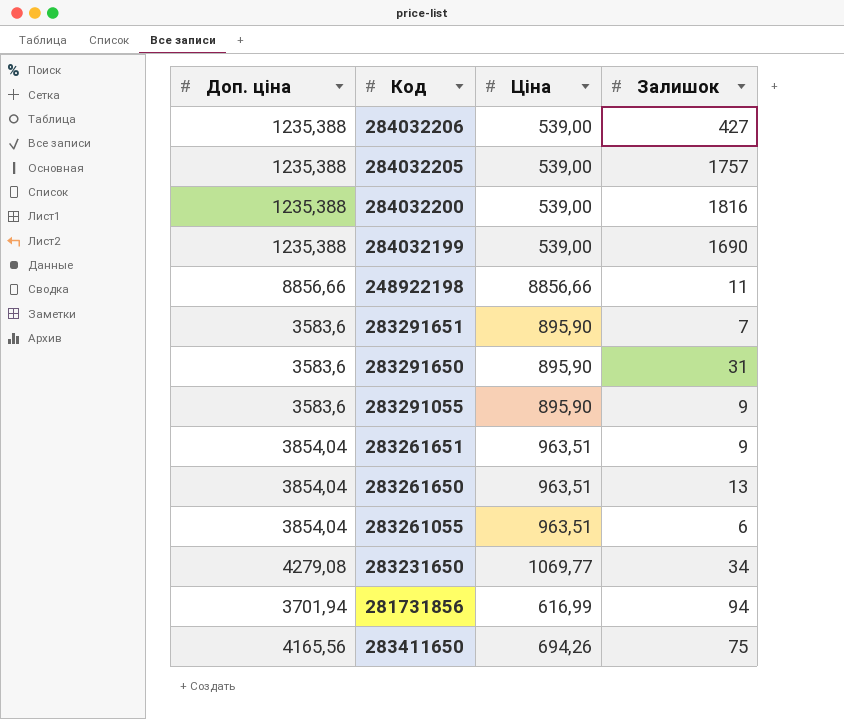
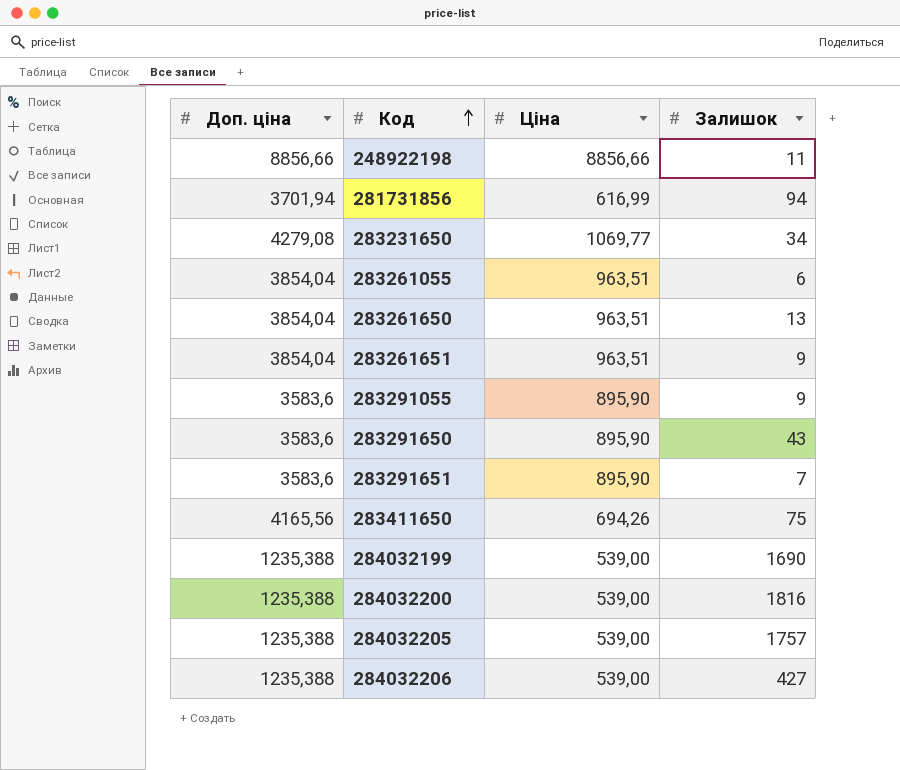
row order: none -> Код ascending
283291650 | Залишок: 31 -> 43

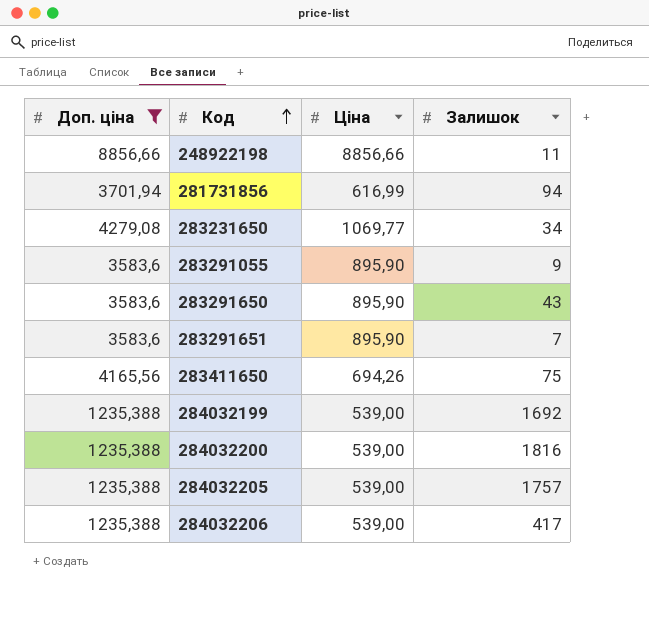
filter: none -> Доп. ціна != 3854,04
284032199 | Залишок: 1690 -> 1692
284032206 | Залишок: 427 -> 417

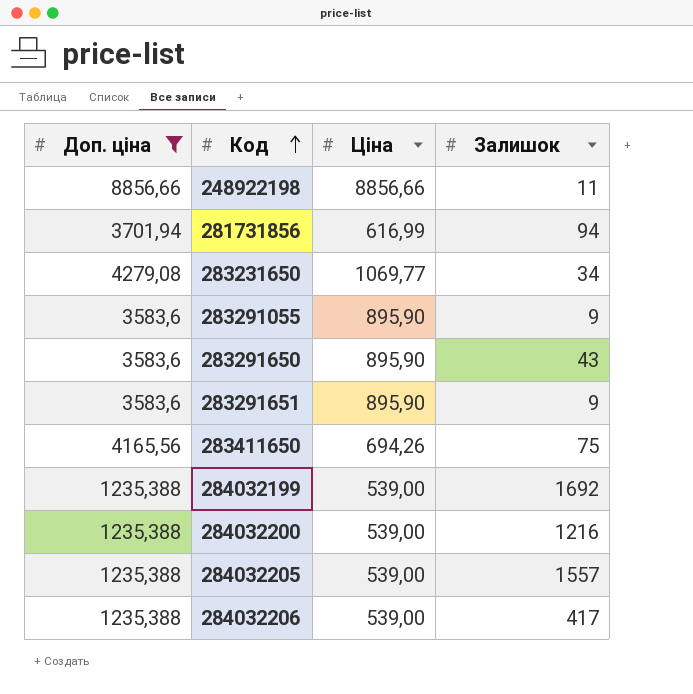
283291651 | Залишок: 7 -> 9
284032200 | Залишок: 1816 -> 1216
284032205 | Залишок: 1757 -> 1557

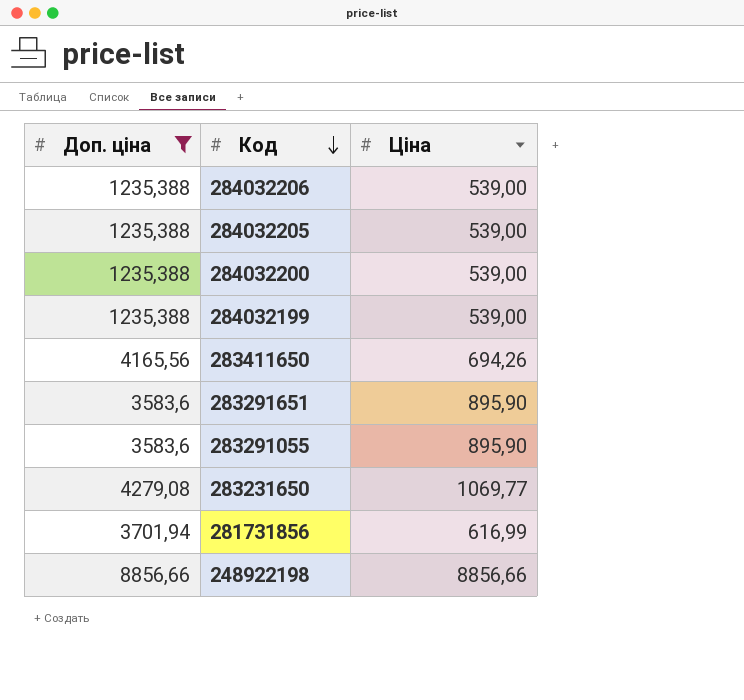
row order: Код ascending -> Код descending
column Залишок | position: 4 -> none
row 283291650: 3583,6 | 895,90 | 43 -> none

